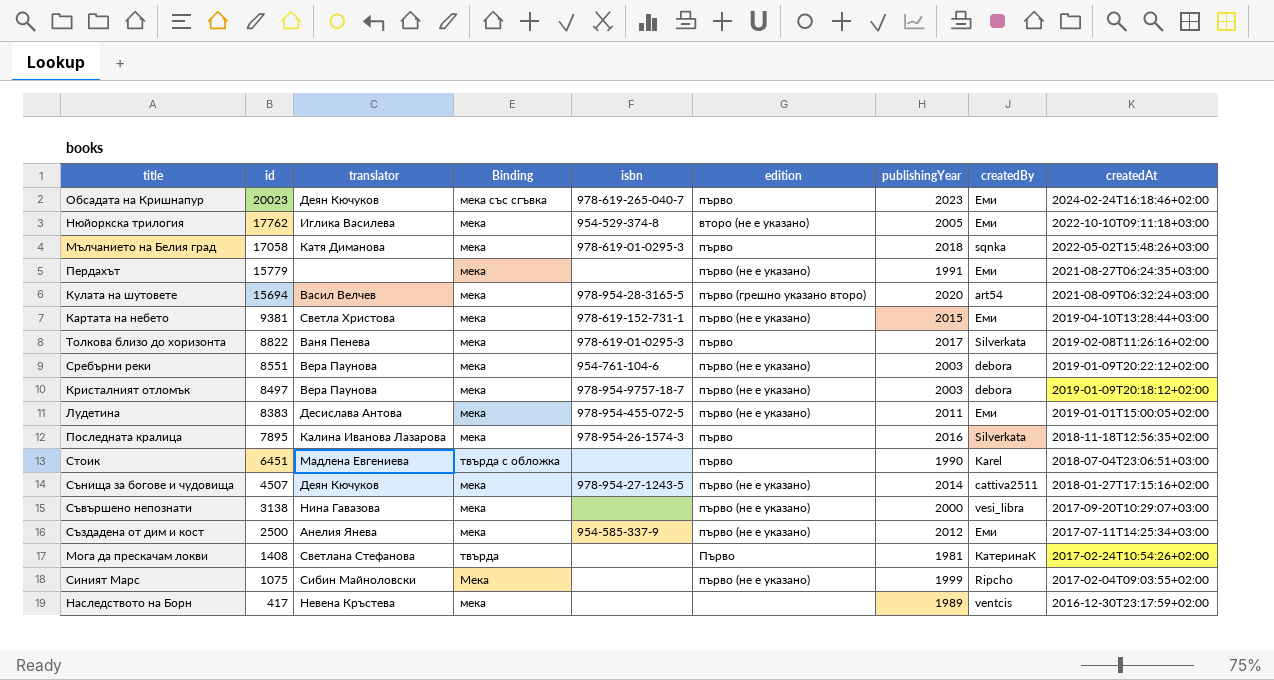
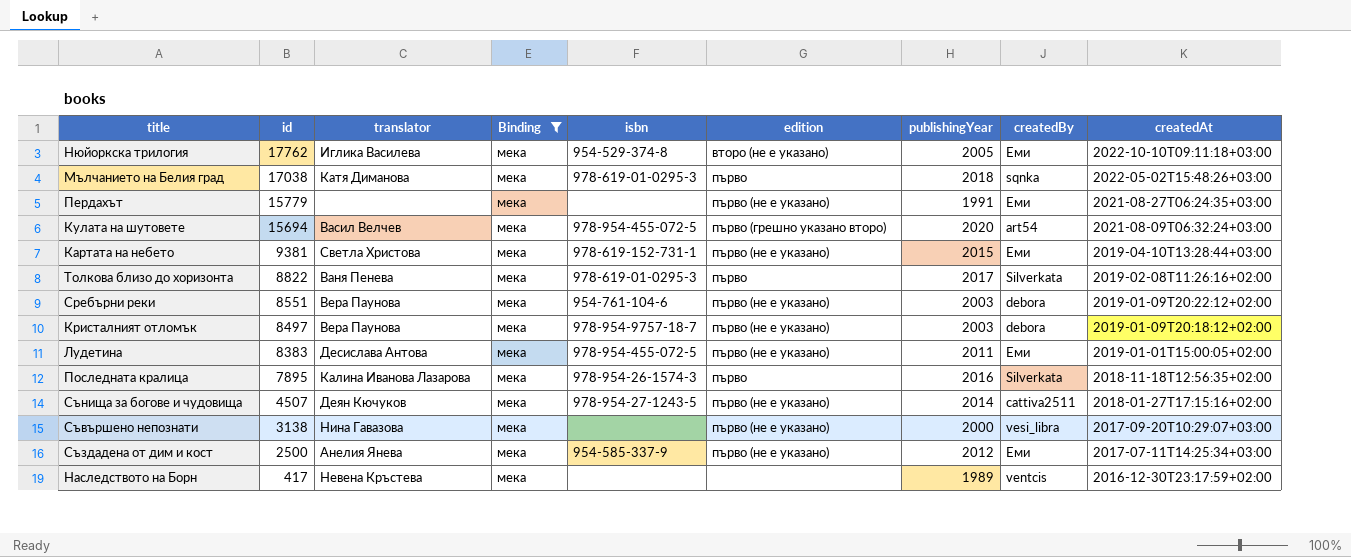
filter: none -> Binding = мека
Мълчанието на Белия град | id: 17058 -> 17038
Кулата на шутовете | isbn: 978-954-28-3165-5 -> 978-954-455-072-5

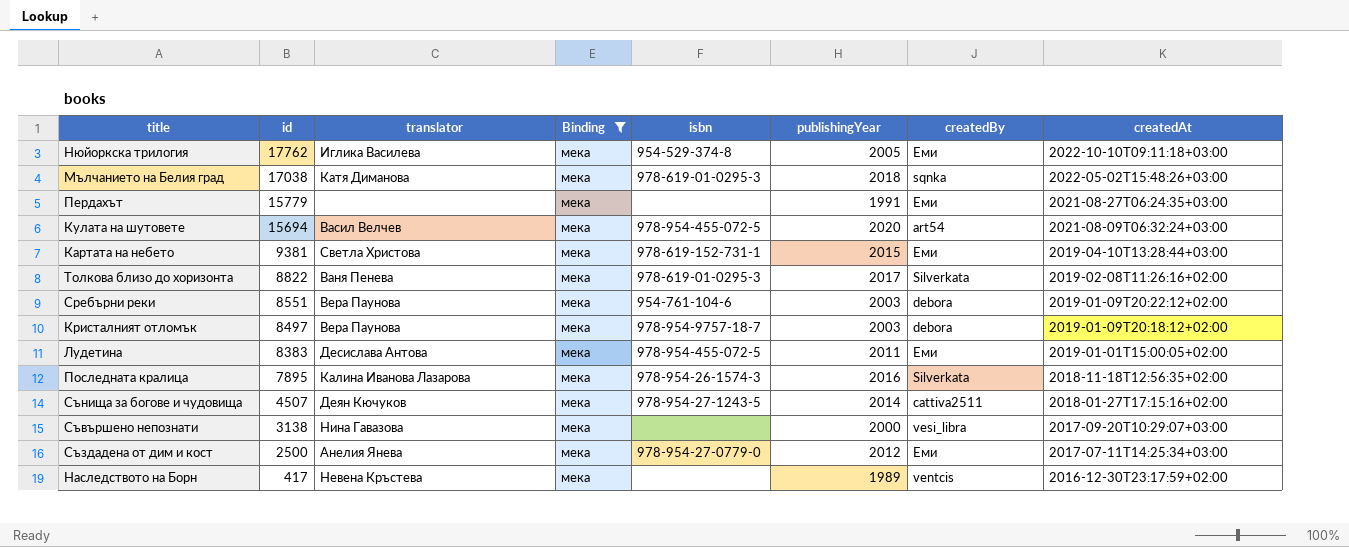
column edition | position: 6 -> none
Създадена от дим и кост | isbn: 954-585-337-9 -> 978-954-27-0779-0

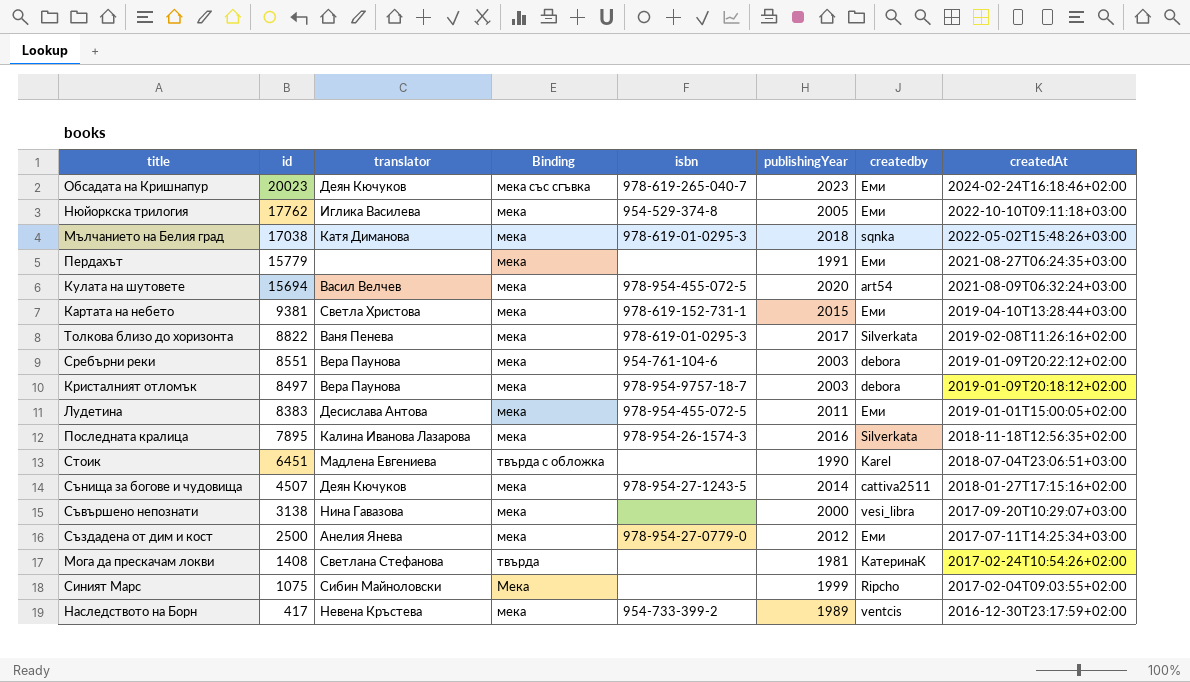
filter: Binding = мека -> none
column name: createdBy -> createdby
Наследството на Борн | isbn: none -> 954-733-399-2

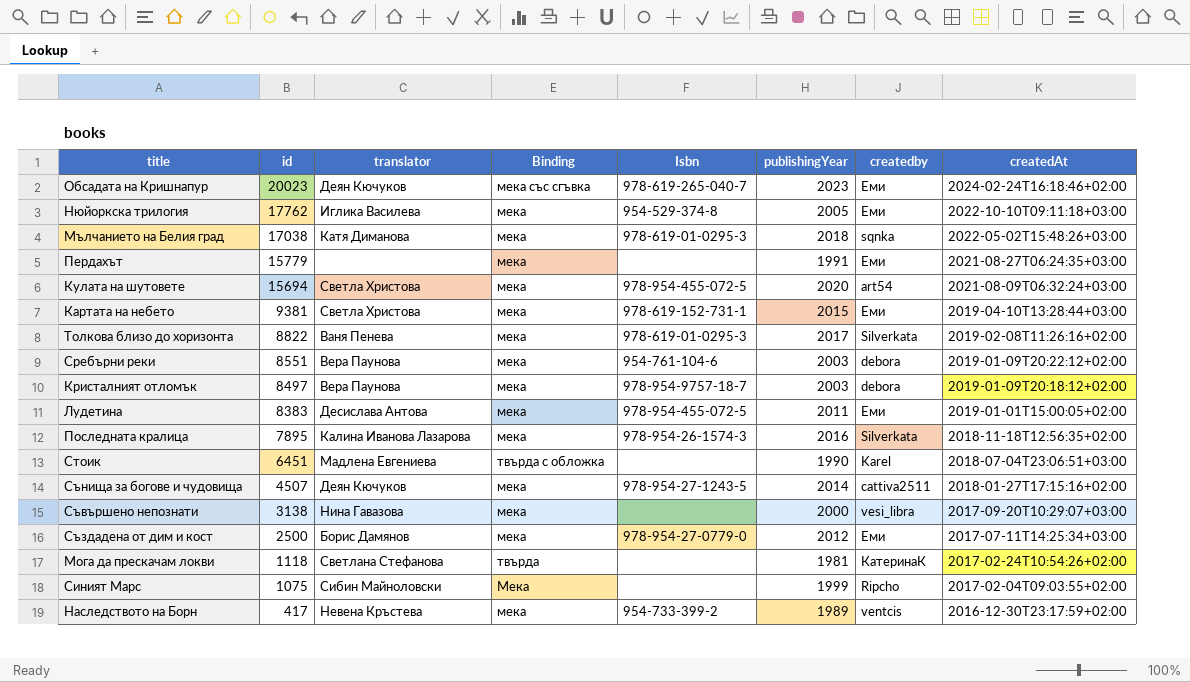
column name: isbn -> Isbn
Кулата на шутовете | translator: Васил Велчев -> Светла Христова
Създадена от дим и кост | translator: Анелия Янева -> Борис Дамянов
Мога да прескачам локви | id: 1408 -> 1118

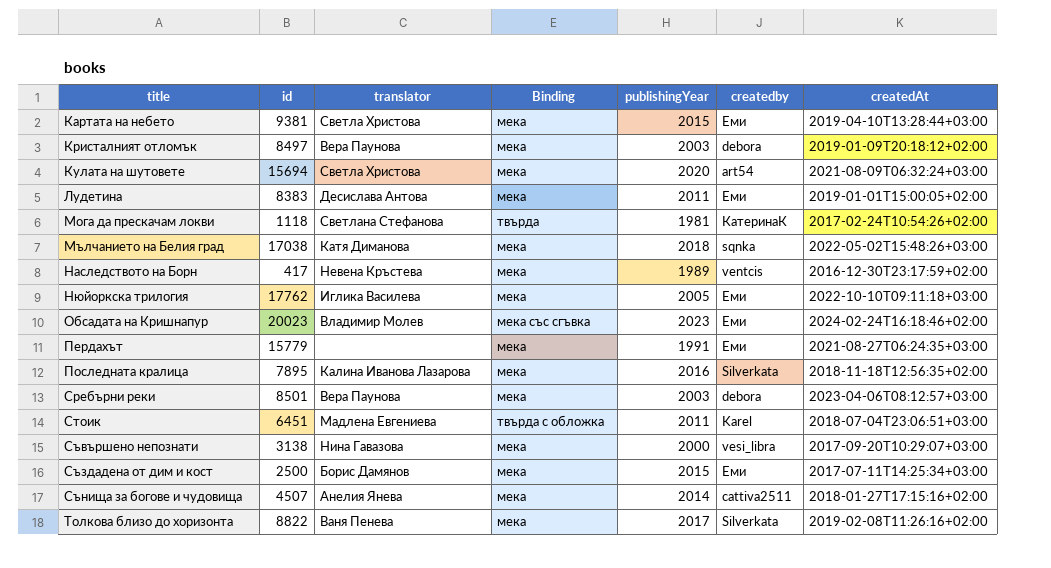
row order: id descending -> title ascending
column Isbn | position: 5 -> none
row Синият Марс: 1075 | Сибин Майноловски | Мека | none | 1999 | Ripcho | 2017-02-04T09:03:55+02:00 -> none
Обсадата на Кришнапур | translator: Деян Кючуков -> Владимир Молев
Сребърни реки | id: 8551 -> 8501
Сребърни реки | createdAt: 2019-01-09T20:22:12+02:00 -> 2023-04-06T08:12:57+03:00
Стоик | publishingYear: 1990 -> 2011
Създадена от дим и кост | publishingYear: 2012 -> 2015
Сънища за богове и чудовища | translator: Деян Кючуков -> Анелия Янева

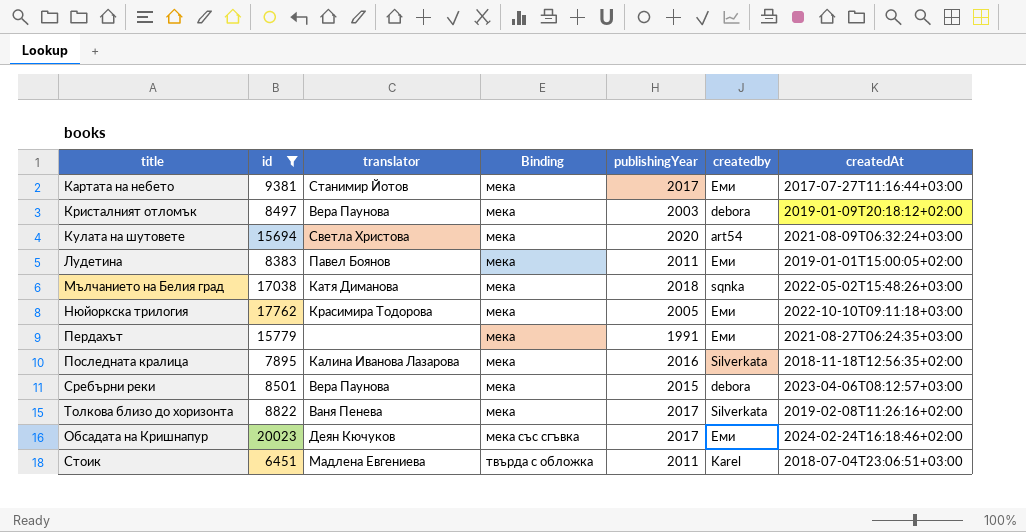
filter: none -> id >= 6451
row order: title ascending -> Binding ascending
Картата на небето | translator: Светла Христова -> Станимир Йотов
Картата на небето | publishingYear: 2015 -> 2017
Картата на небето | createdAt: 2019-04-10T13:28:44+03:00 -> 2017-07-27T11:16:44+03:00
Лудетина | translator: Десислава Антова -> Павел Боянов
Нюйоркска трилогия | translator: Иглика Василева -> Красимира Тодорова
Сребърни реки | publishingYear: 2003 -> 2015
Обсадата на Кришнапур | translator: Владимир Молев -> Деян Кючуков
Обсадата на Кришнапур | publishingYear: 2023 -> 2017

